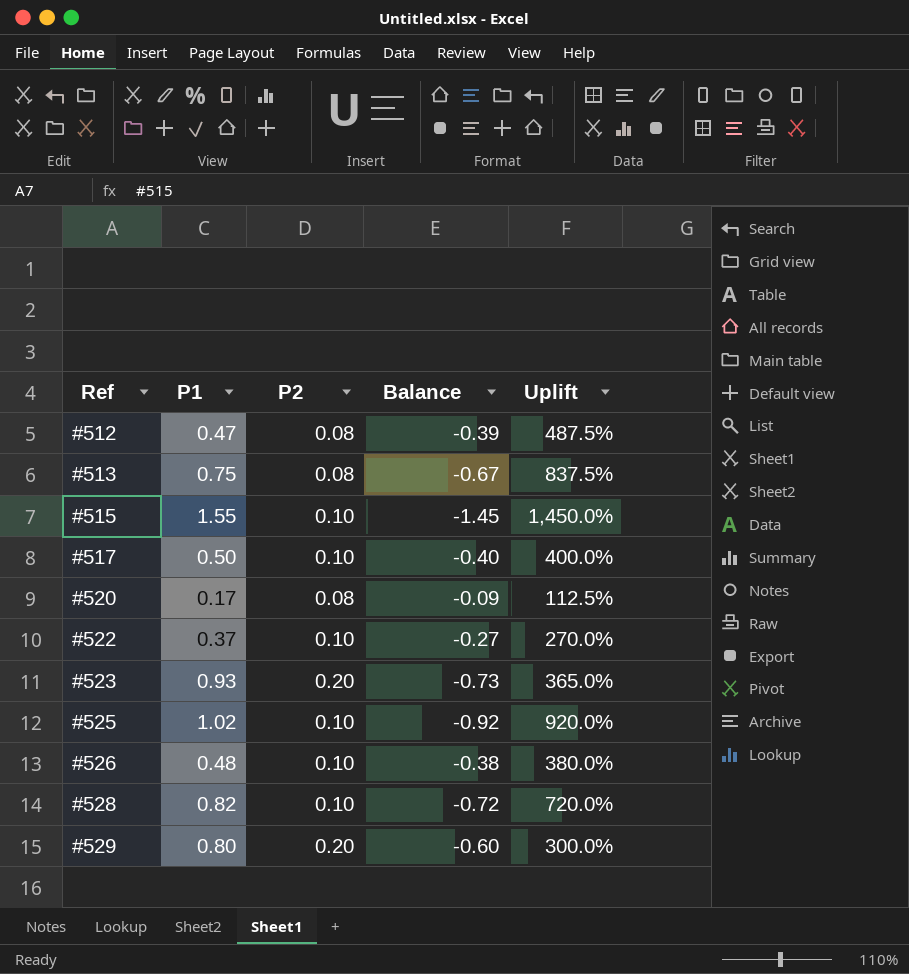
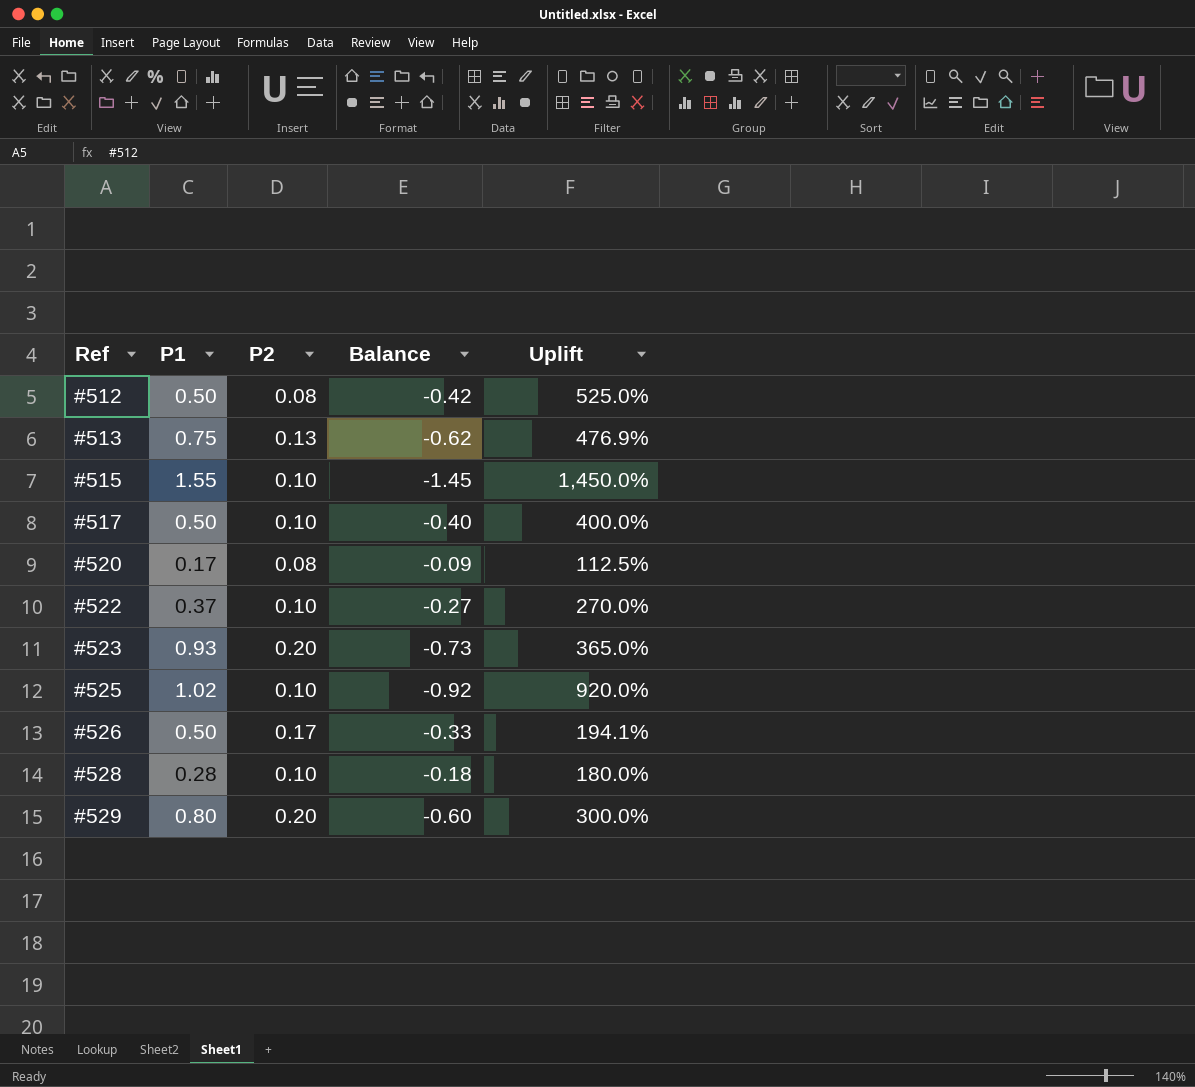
#512 | P1: 0.47 -> 0.50
#512 | Balance: -0.39 -> -0.42
#512 | Uplift: 487.5% -> 525.0%
#513 | P2: 0.08 -> 0.13
#513 | Balance: -0.67 -> -0.62
#513 | Uplift: 837.5% -> 476.9%
#526 | P1: 0.48 -> 0.50
#526 | P2: 0.10 -> 0.17
#526 | Balance: -0.38 -> -0.33
#526 | Uplift: 380.0% -> 194.1%
#528 | P1: 0.82 -> 0.28
#528 | Balance: -0.72 -> -0.18
#528 | Uplift: 720.0% -> 180.0%

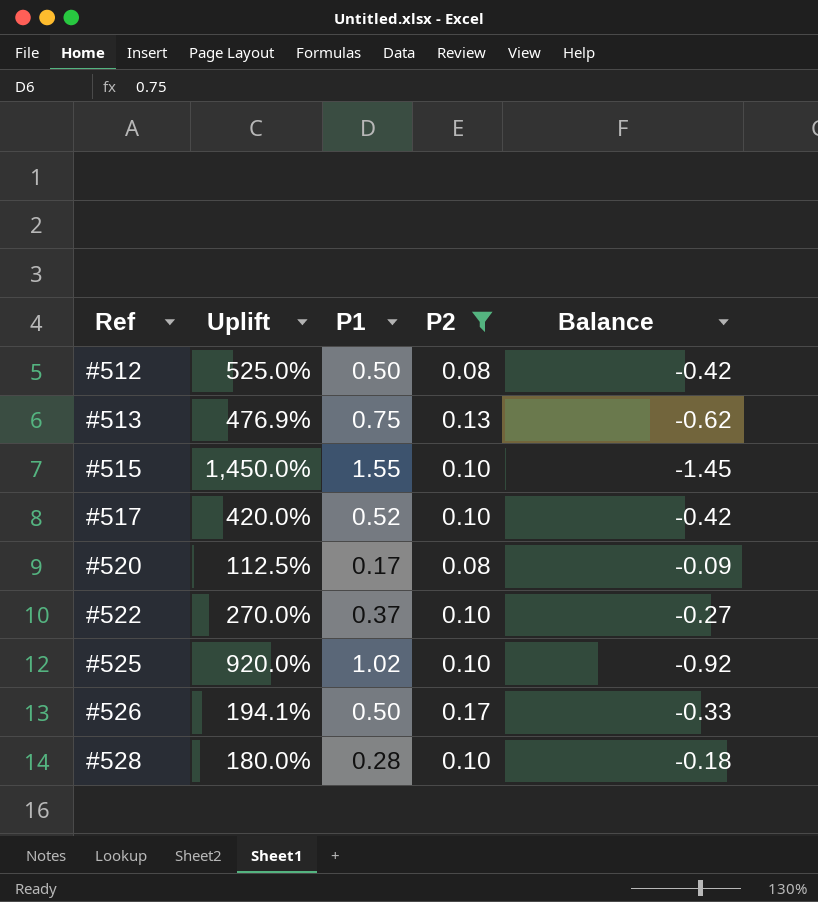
filter: none -> P2 != 0.20
column Uplift | position: 5 -> 2
#517 | Uplift: 400.0% -> 420.0%
#517 | P1: 0.50 -> 0.52
#517 | Balance: -0.40 -> -0.42

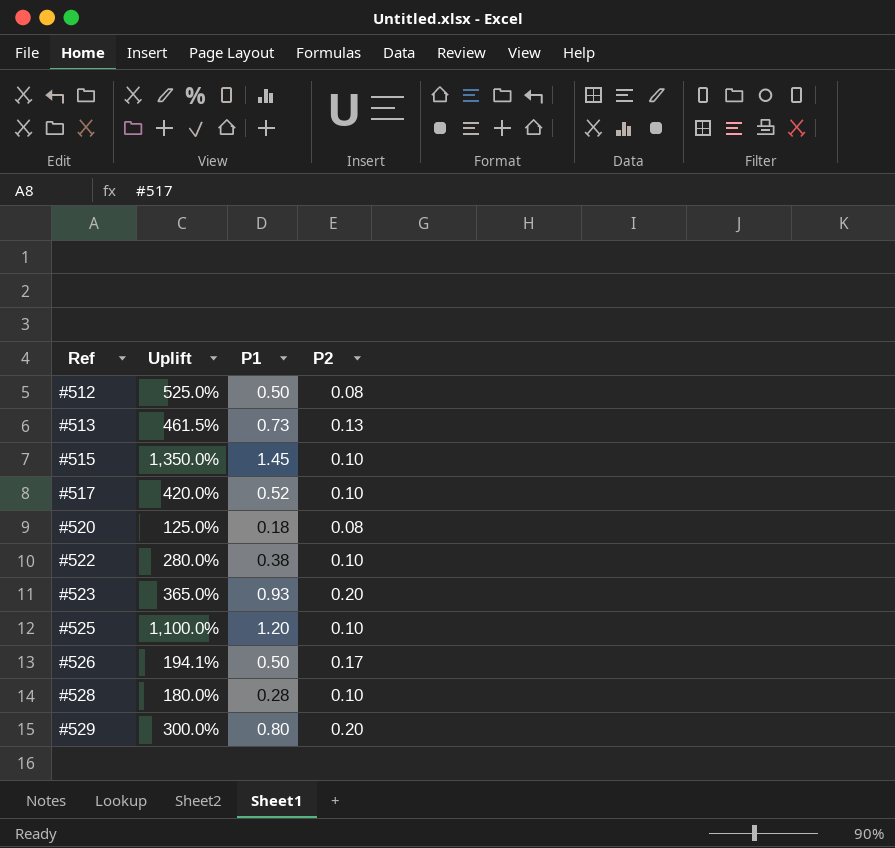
filter: P2 != 0.20 -> none
column Balance | formula: [P2] - [P1] -> none
#513 | Uplift: 476.9% -> 461.5%
#513 | P1: 0.75 -> 0.73
#515 | Uplift: 1,450.0% -> 1,350.0%
#515 | P1: 1.55 -> 1.45
#520 | Uplift: 112.5% -> 125.0%
#520 | P1: 0.17 -> 0.18
#522 | Uplift: 270.0% -> 280.0%
#522 | P1: 0.37 -> 0.38
#525 | Uplift: 920.0% -> 1,100.0%
#525 | P1: 1.02 -> 1.20

